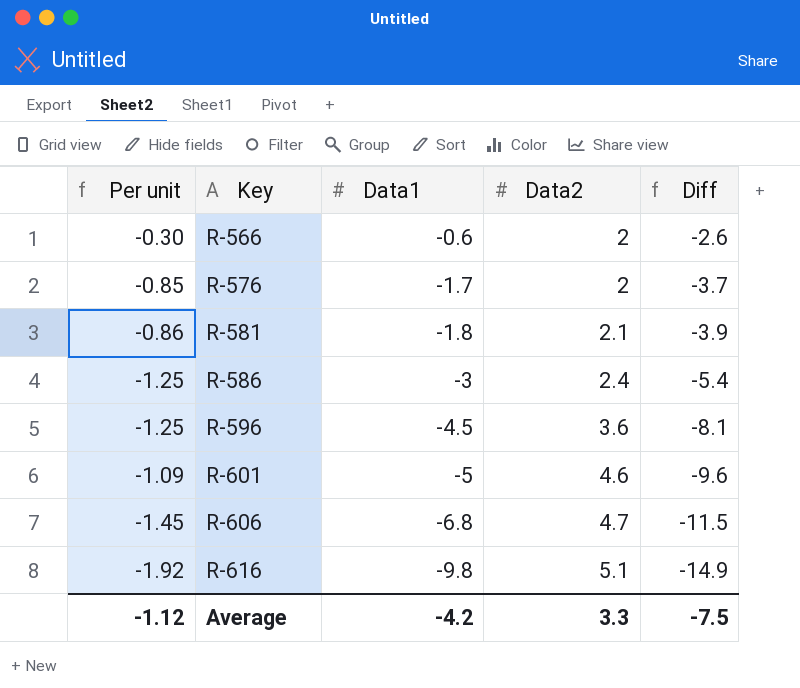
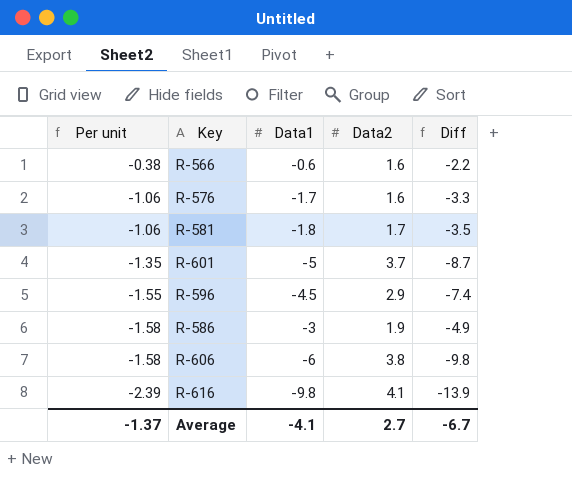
row order: Key ascending -> Per unit descending
R-566 | Per unit: -0.30 -> -0.38
R-566 | Data2: 2 -> 1.6
R-566 | Diff: -2.6 -> -2.2
R-576 | Per unit: -0.85 -> -1.06
R-576 | Data2: 2 -> 1.6
R-576 | Diff: -3.7 -> -3.3
R-581 | Per unit: -0.86 -> -1.06
R-581 | Data2: 2.1 -> 1.7
R-581 | Diff: -3.9 -> -3.5
R-601 | Per unit: -1.09 -> -1.35
R-601 | Data2: 4.6 -> 3.7
R-601 | Diff: -9.6 -> -8.7
R-596 | Per unit: -1.25 -> -1.55
R-596 | Data2: 3.6 -> 2.9
R-596 | Diff: -8.1 -> -7.4
R-586 | Per unit: -1.25 -> -1.58
R-586 | Data2: 2.4 -> 1.9
R-586 | Diff: -5.4 -> -4.9
R-606 | Per unit: -1.45 -> -1.58
R-606 | Data1: -6.8 -> -6
R-606 | Data2: 4.7 -> 3.8
R-606 | Diff: -11.5 -> -9.8
R-616 | Per unit: -1.92 -> -2.39
R-616 | Data2: 5.1 -> 4.1
R-616 | Diff: -14.9 -> -13.9
Average | Per unit: -1.12 -> -1.37
Average | Data1: -4.2 -> -4.1
Average | Data2: 3.3 -> 2.7
Average | Diff: -7.5 -> -6.7

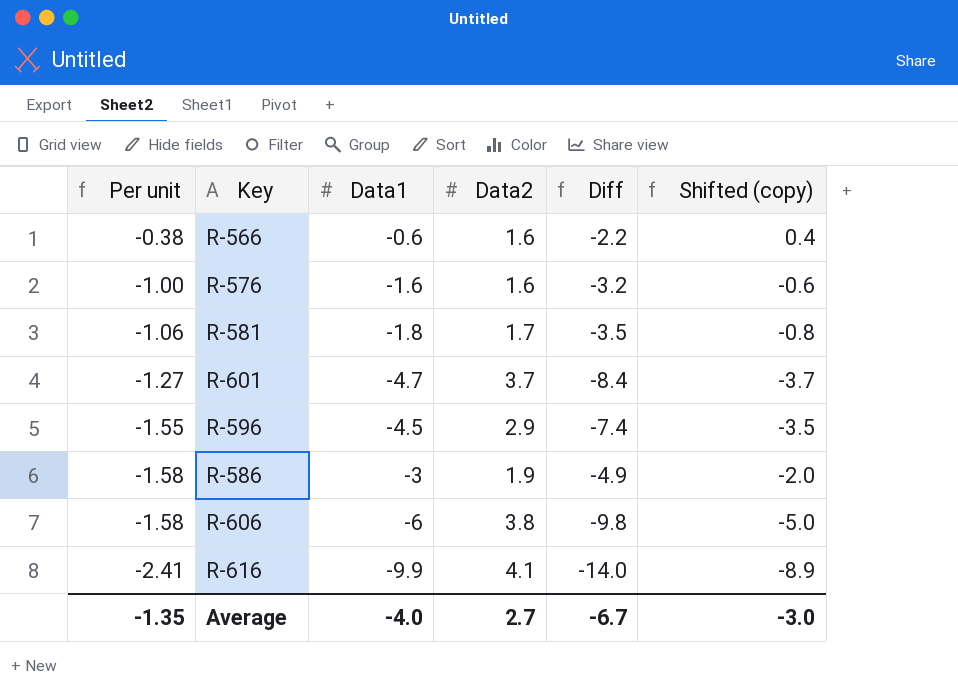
column Shifted (copy) | formula: none -> [Data1] + 1
R-576 | Per unit: -1.06 -> -1.00
R-576 | Data1: -1.7 -> -1.6
R-576 | Diff: -3.3 -> -3.2
R-601 | Per unit: -1.35 -> -1.27
R-601 | Data1: -5 -> -4.7
R-601 | Diff: -8.7 -> -8.4
R-616 | Per unit: -2.39 -> -2.41
R-616 | Data1: -9.8 -> -9.9
R-616 | Diff: -13.9 -> -14.0
Average | Per unit: -1.37 -> -1.35
Average | Data1: -4.1 -> -4.0

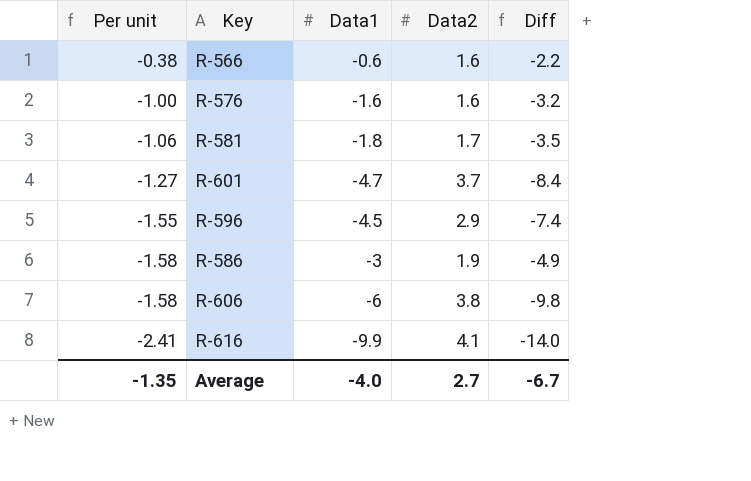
column Shifted (copy) | formula: [Data1] + 1 -> none

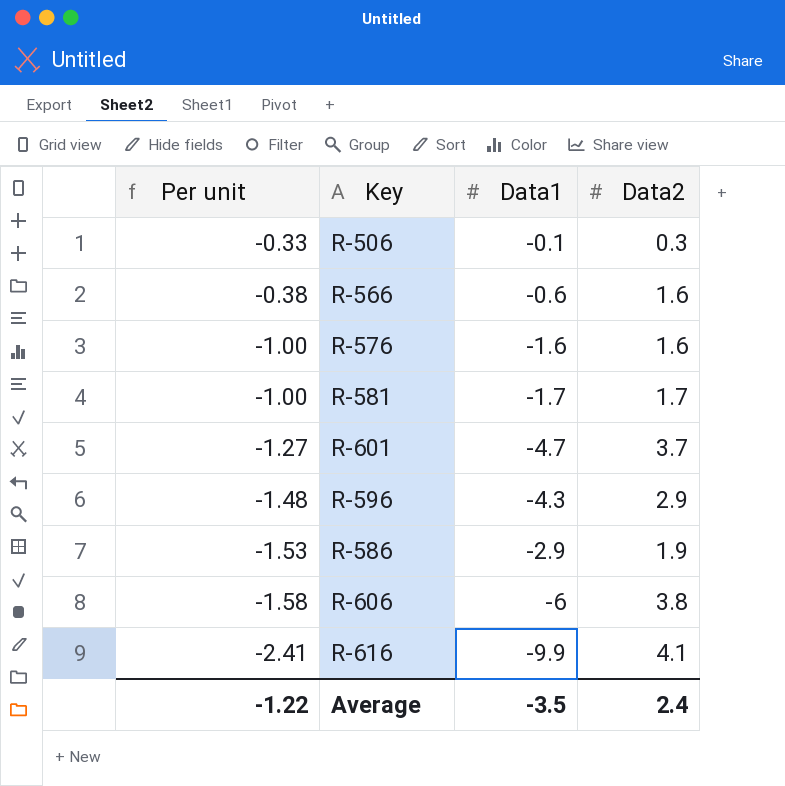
column Diff | formula: [Data1] - [Data2] -> none
row R-506: none -> -0.33 | -0.1 | 0.3
R-581 | Per unit: -1.06 -> -1.00
R-581 | Data1: -1.8 -> -1.7
R-596 | Per unit: -1.55 -> -1.48
R-596 | Data1: -4.5 -> -4.3
R-586 | Per unit: -1.58 -> -1.53
R-586 | Data1: -3 -> -2.9
Average | Per unit: -1.35 -> -1.22
Average | Data1: -4.0 -> -3.5
Average | Data2: 2.7 -> 2.4

